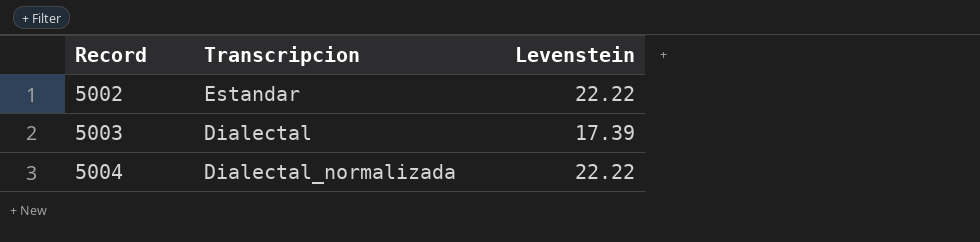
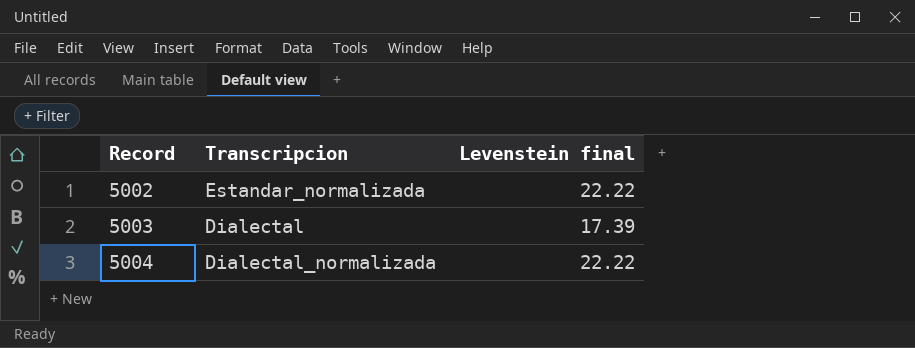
column name: Levenstein -> Levenstein final
5002 | Transcripcion: Estandar -> Estandar_normalizada

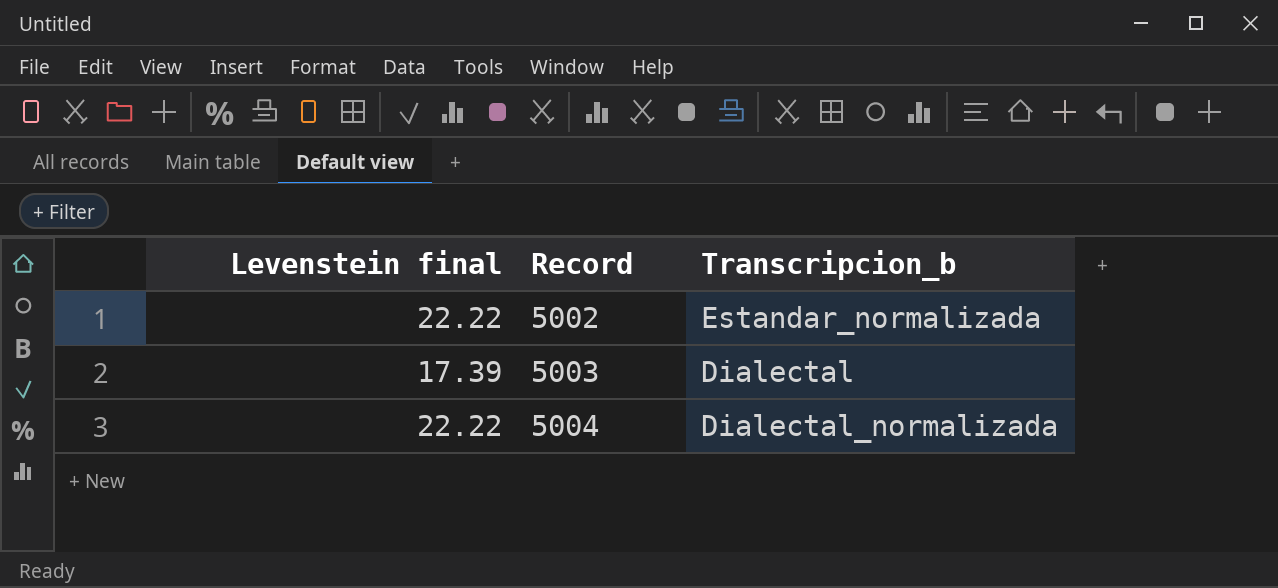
column Levenstein final | position: 3 -> 1
column name: Transcripcion -> Transcripcion_b

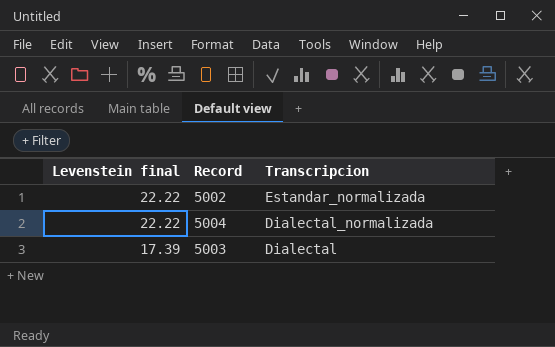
row order: Record ascending -> Levenstein final descending
column name: Transcripcion_b -> Transcripcion

